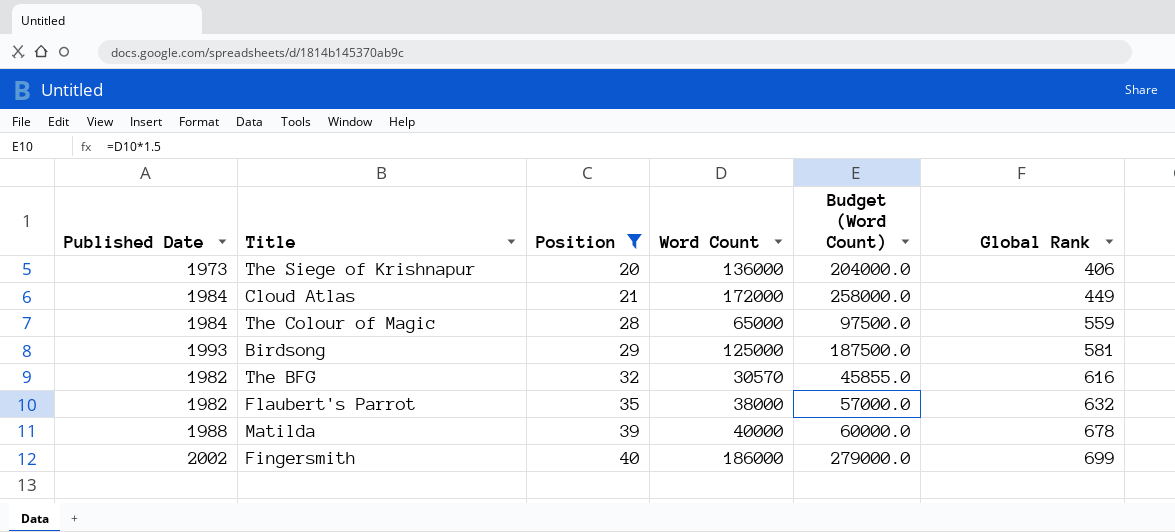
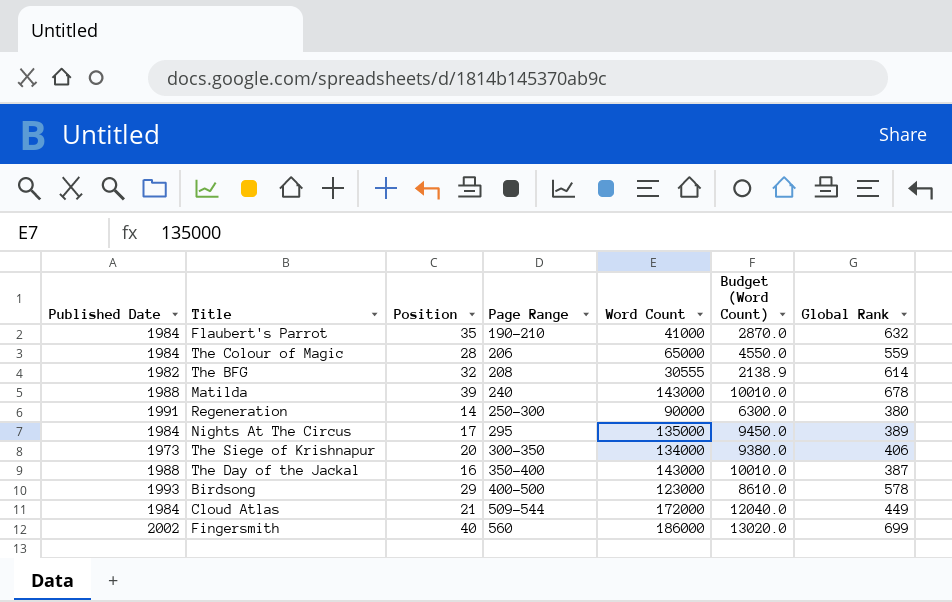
filter: Position >= 20 -> none
row order: Position ascending -> Page Range ascending
column Page Range | position: none -> 4
column Budget (Word Count) | formula: [Word Count] * 1.5 -> [Word Count] * 0.07
Flaubert's Parrot | Published Date: 1982 -> 1984
Flaubert's Parrot | Word Count: 38000 -> 41000
The BFG | Word Count: 30570 -> 30555
The BFG | Global Rank: 616 -> 614
Matilda | Word Count: 40000 -> 143000
The Siege of Krishnapur | Word Count: 136000 -> 134000
Birdsong | Word Count: 125000 -> 123000
Birdsong | Global Rank: 581 -> 578

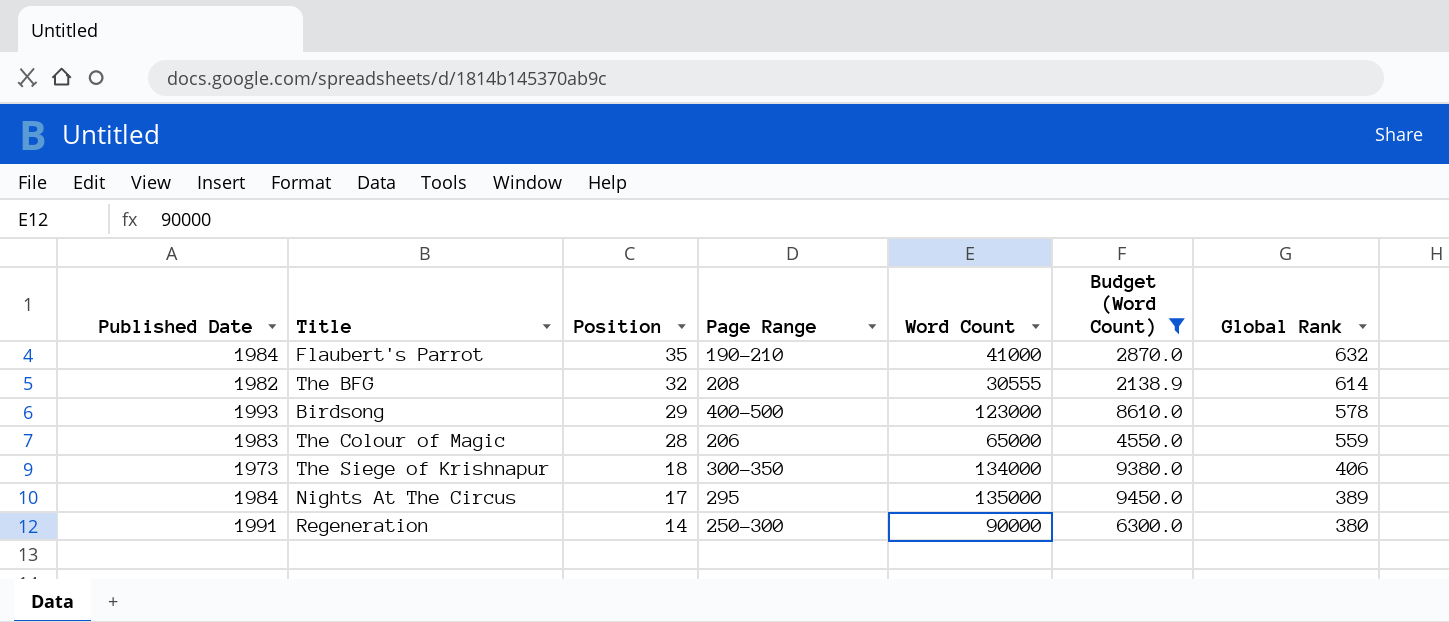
filter: none -> Budget (Word Count) <= 9450.0
row order: Page Range ascending -> Position descending
The Colour of Magic | Published Date: 1984 -> 1983
The Siege of Krishnapur | Position: 20 -> 18

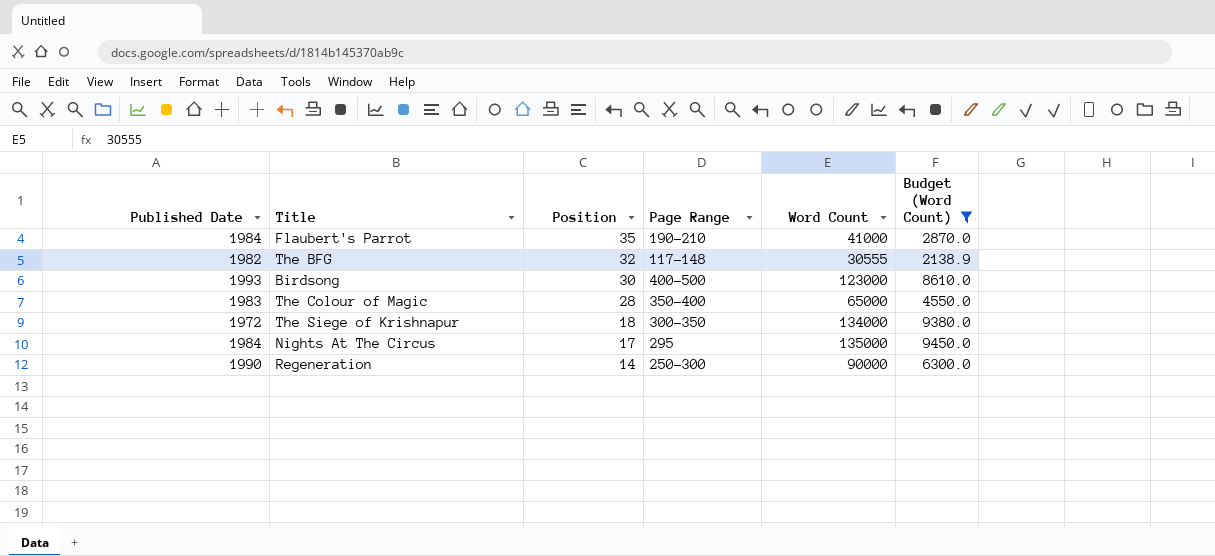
column Global Rank | position: 7 -> none
The BFG | Page Range: 208 -> 117-148
Birdsong | Position: 29 -> 30
The Colour of Magic | Page Range: 206 -> 350-400
The Siege of Krishnapur | Published Date: 1973 -> 1972
Regeneration | Published Date: 1991 -> 1990

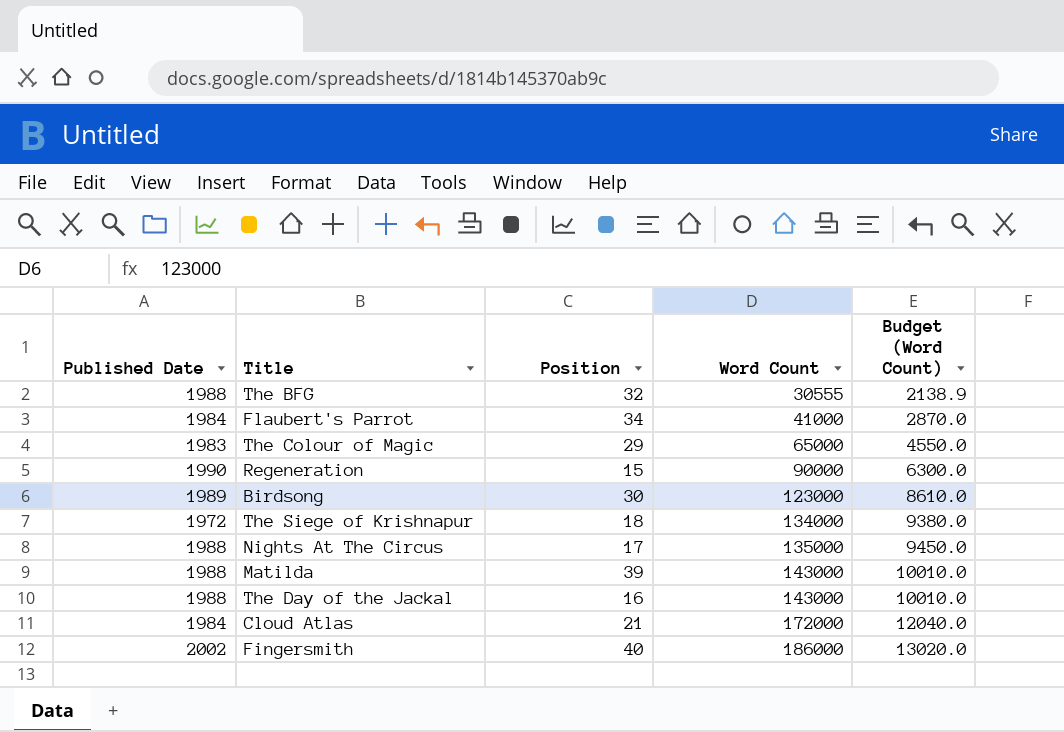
filter: Budget (Word Count) <= 9450.0 -> none
row order: Position descending -> Word Count ascending
column Page Range | position: 4 -> none
The BFG | Published Date: 1982 -> 1988
Flaubert's Parrot | Position: 35 -> 34
The Colour of Magic | Position: 28 -> 29
Regeneration | Position: 14 -> 15
Birdsong | Published Date: 1993 -> 1989
Nights At The Circus | Published Date: 1984 -> 1988

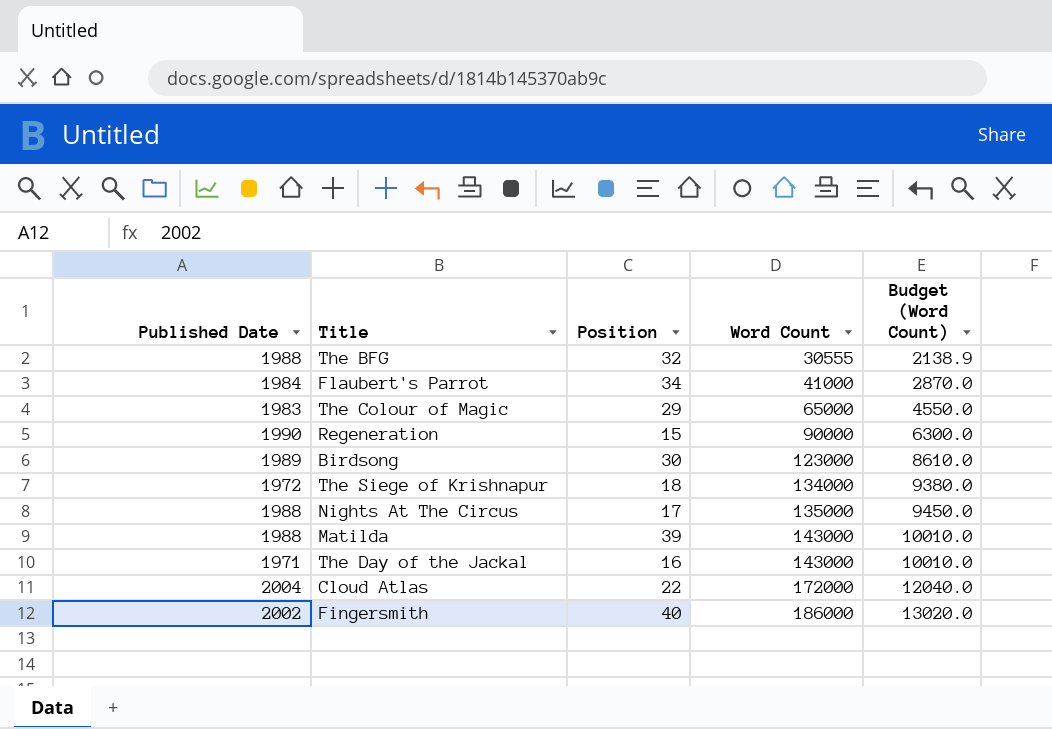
The Day of the Jackal | Published Date: 1988 -> 1971
Cloud Atlas | Published Date: 1984 -> 2004
Cloud Atlas | Position: 21 -> 22

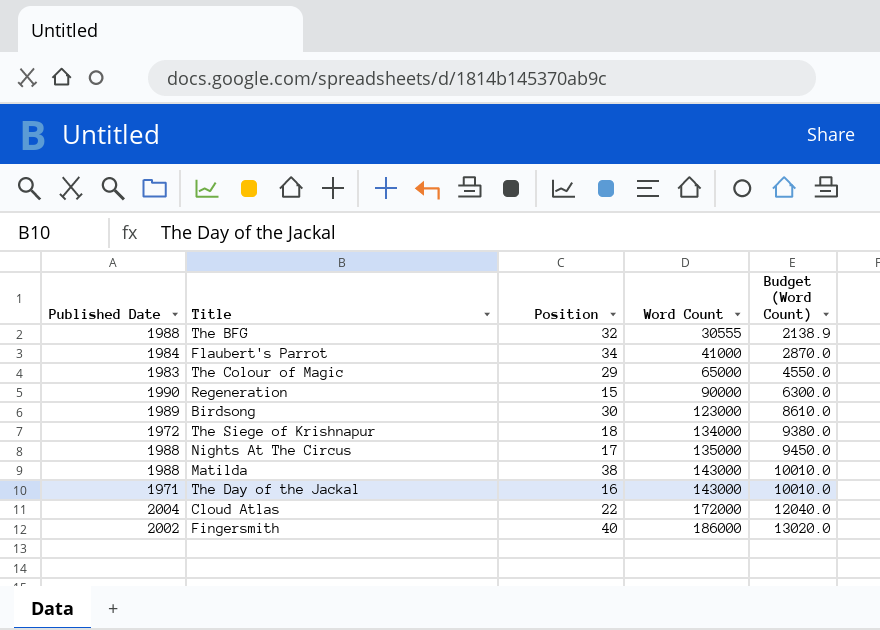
Matilda | Position: 39 -> 38

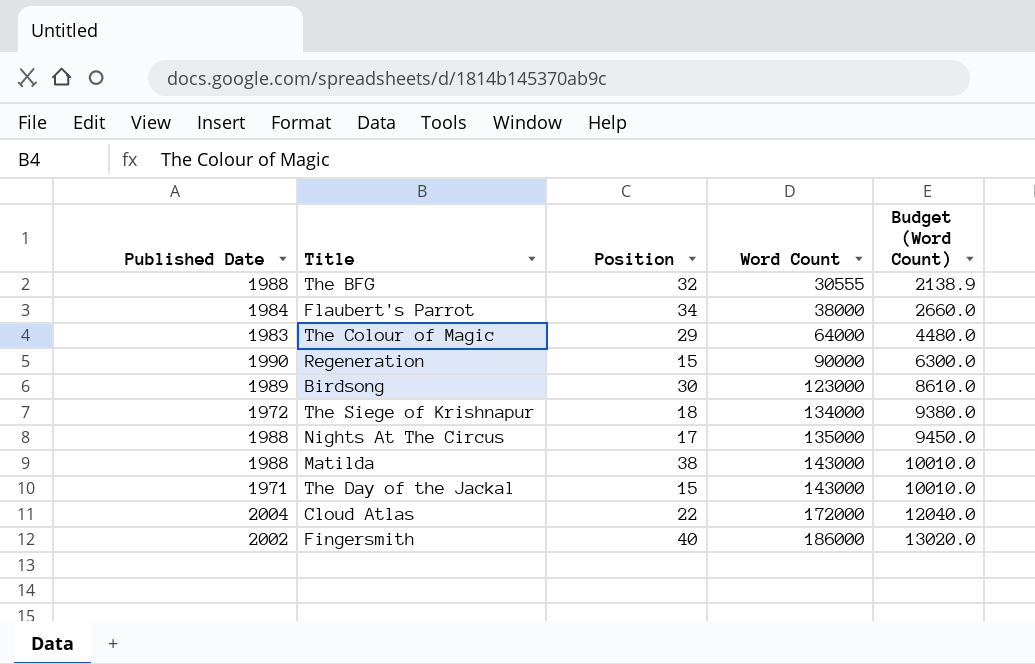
Flaubert's Parrot | Word Count: 41000 -> 38000
Flaubert's Parrot | Budget (Word Count): 2870.0 -> 2660.0
The Colour of Magic | Word Count: 65000 -> 64000
The Colour of Magic | Budget (Word Count): 4550.0 -> 4480.0
The Day of the Jackal | Position: 16 -> 15

